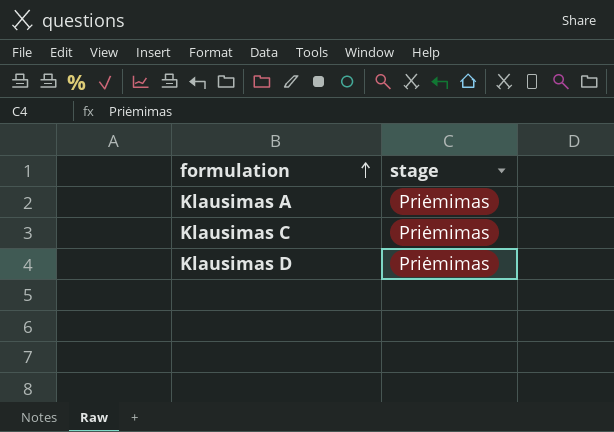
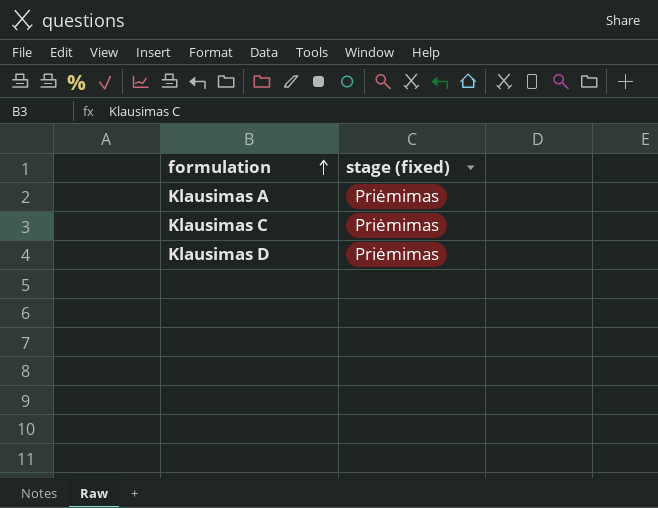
column name: stage -> stage (fixed)

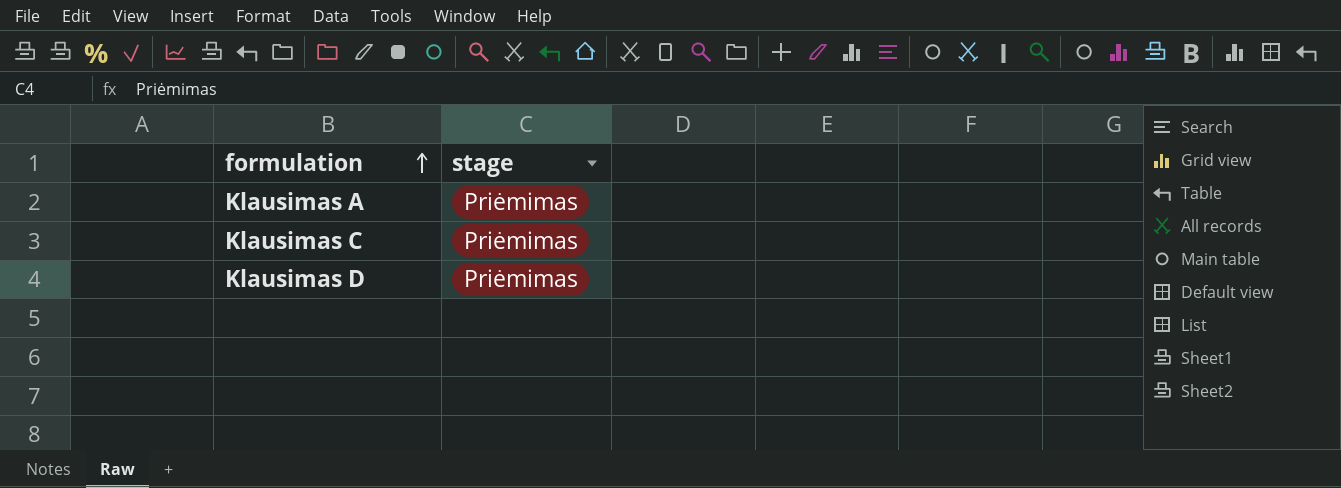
column name: stage (fixed) -> stage

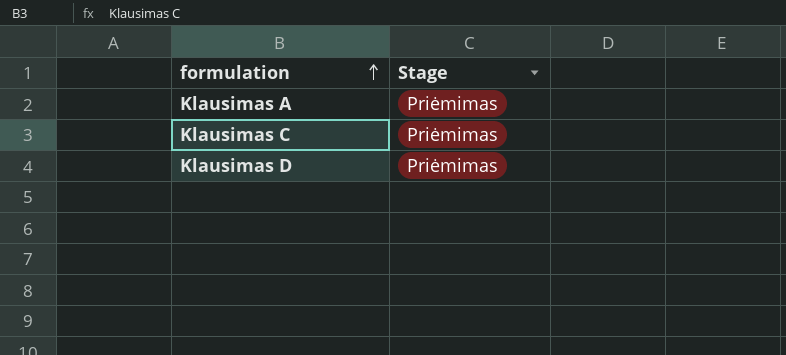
column name: stage -> Stage

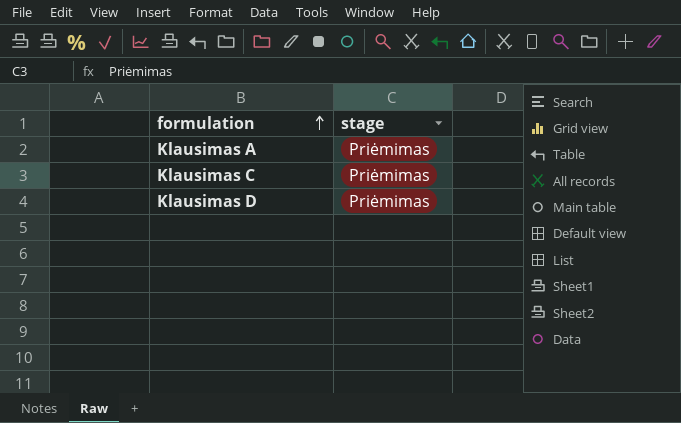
column name: Stage -> stage

